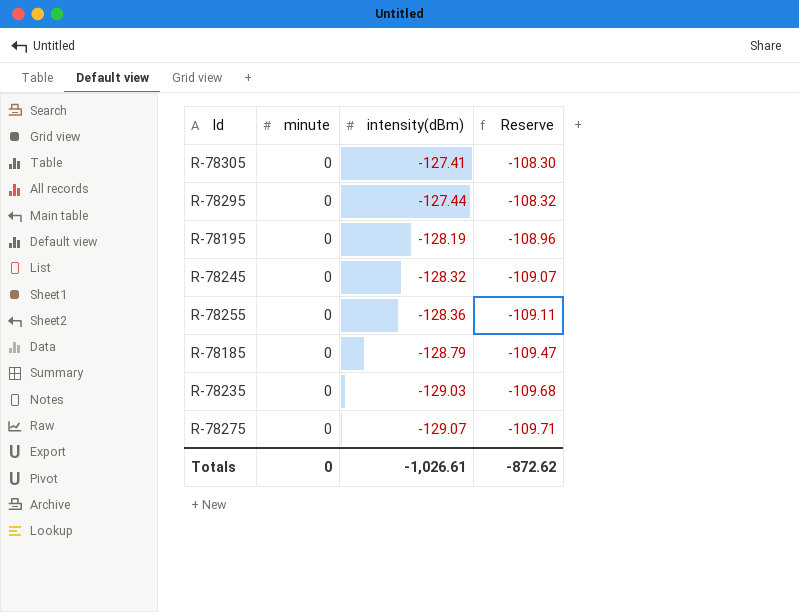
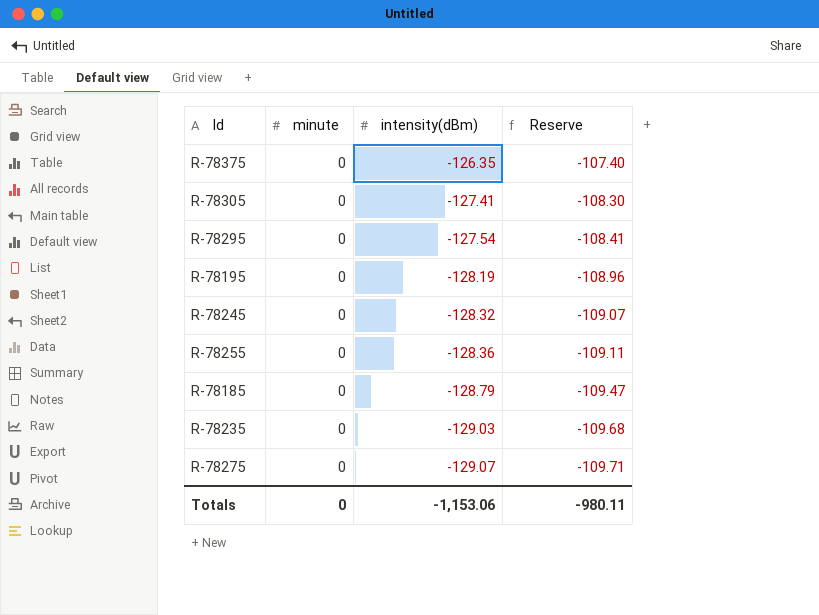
row R-78375: none -> 0 | -126.35 | -107.40
R-78295 | intensity(dBm): -127.44 -> -127.54
R-78295 | Reserve: -108.32 -> -108.41
Totals | intensity(dBm): -1,026.61 -> -1,153.06
Totals | Reserve: -872.62 -> -980.11

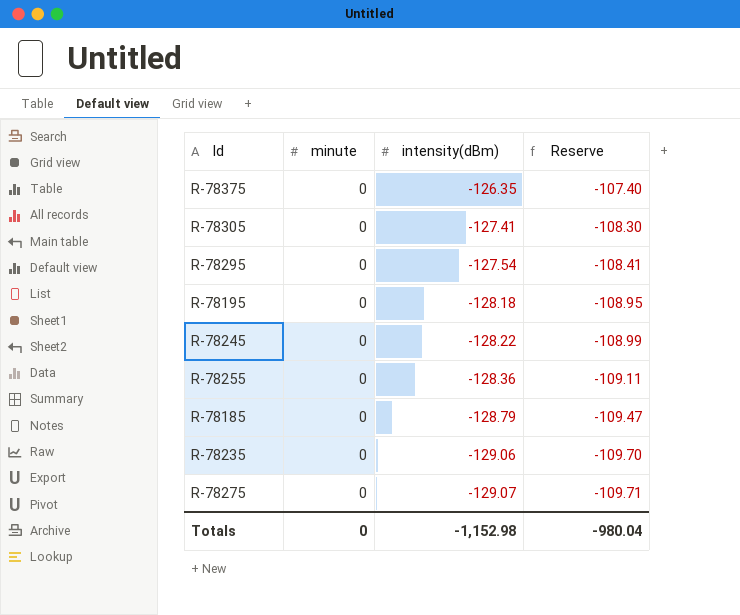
R-78195 | intensity(dBm): -128.19 -> -128.18
R-78195 | Reserve: -108.96 -> -108.95
R-78245 | intensity(dBm): -128.32 -> -128.22
R-78245 | Reserve: -109.07 -> -108.99
R-78235 | intensity(dBm): -129.03 -> -129.06
R-78235 | Reserve: -109.68 -> -109.70
Totals | intensity(dBm): -1,153.06 -> -1,152.98
Totals | Reserve: -980.11 -> -980.04

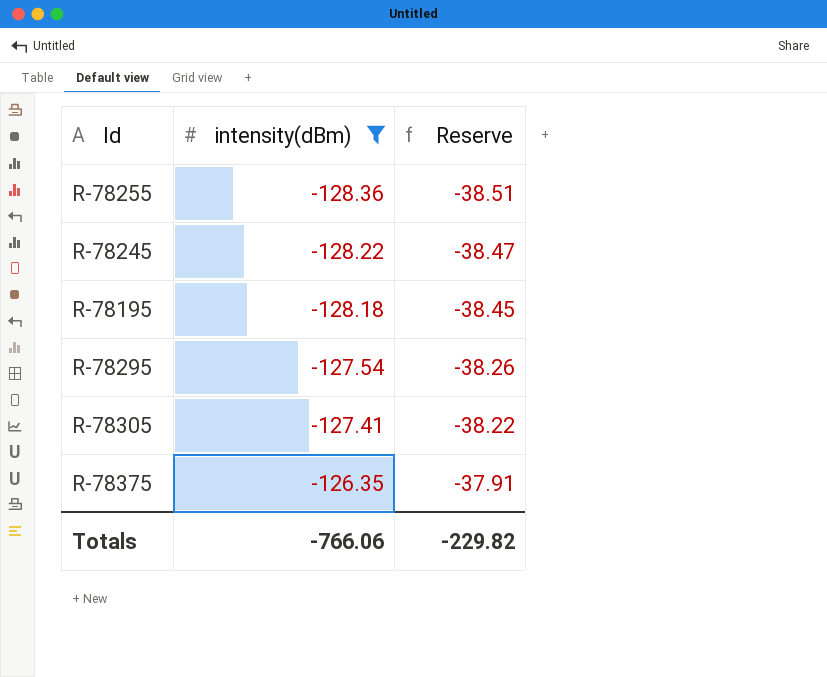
filter: none -> intensity(dBm) >= -128.36
row order: intensity(dBm) descending -> intensity(dBm) ascending
column minute | position: 2 -> none
column Reserve | formula: [intensity(dBm)] * 0.85 -> [intensity(dBm)] * 0.3
Totals | intensity(dBm): -1,152.98 -> -766.06
Totals | Reserve: -980.04 -> -229.82

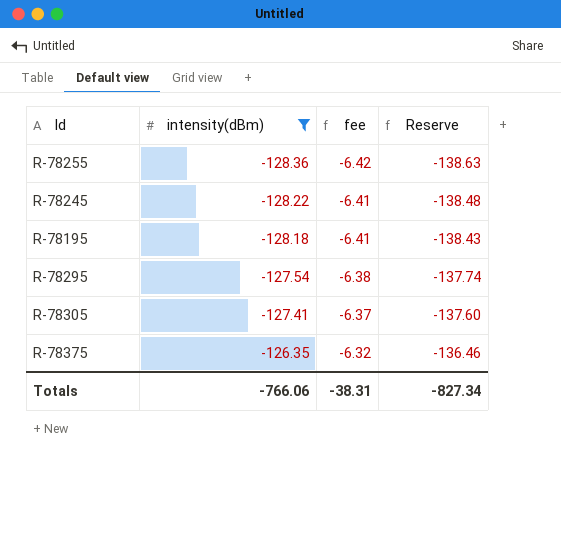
column fee | formula: none -> [intensity(dBm)] * 0.05
column Reserve | formula: [intensity(dBm)] * 0.3 -> [intensity(dBm)] * 1.08
Totals | Reserve: -229.82 -> -827.34

